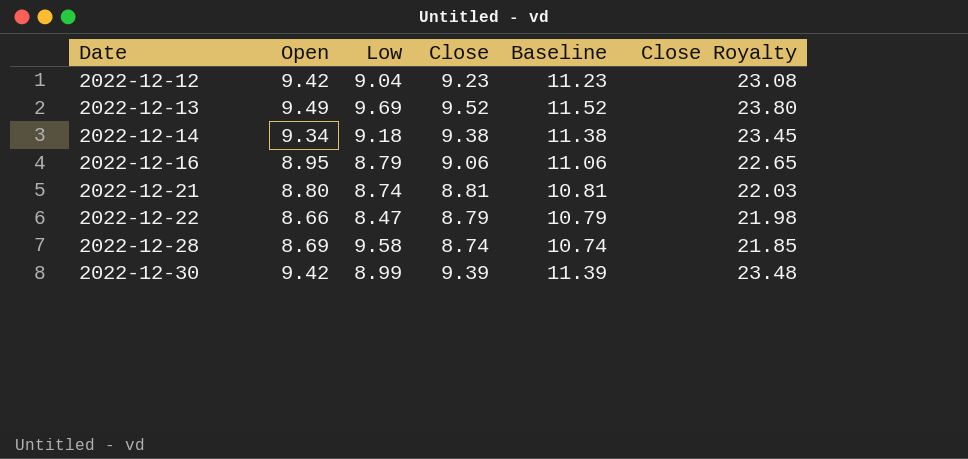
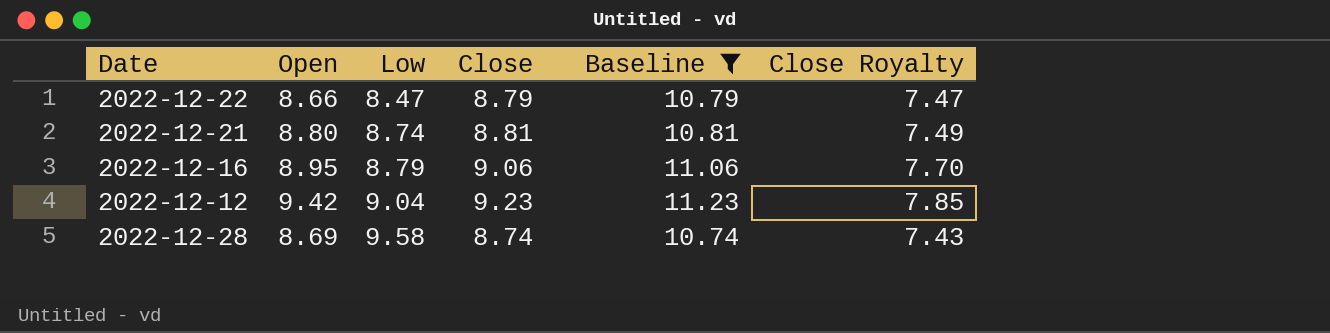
filter: none -> Baseline <= 11.23
row order: Date ascending -> Low ascending
column Close Royalty | formula: [Close] * 2.5 -> [Close] * 0.85

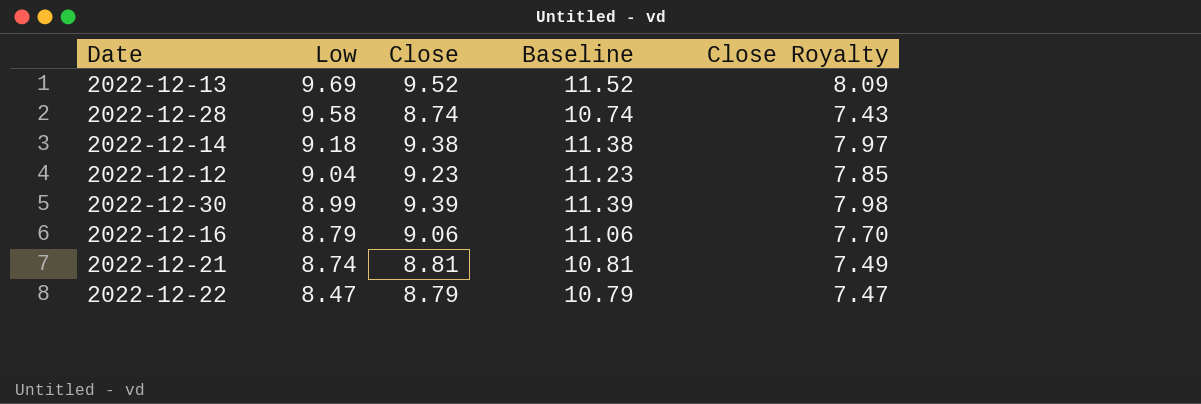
filter: Baseline <= 11.23 -> none
row order: Low ascending -> Low descending
column Open | position: 2 -> none

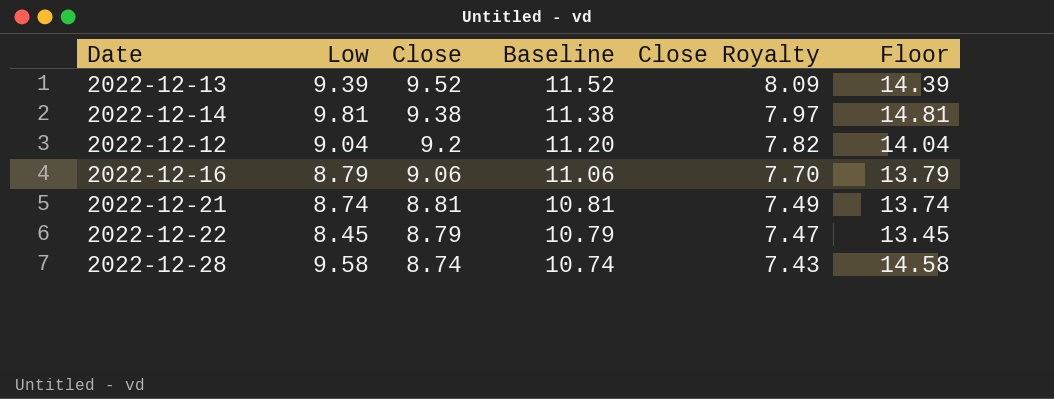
row order: Low descending -> Close descending
column Floor | formula: none -> [Low] + 5
row 2022-12-30: 8.99 | 9.39 | 11.39 | 7.98 -> none
2022-12-13 | Low: 9.69 -> 9.39
2022-12-14 | Low: 9.18 -> 9.81
2022-12-12 | Close: 9.23 -> 9.2
2022-12-12 | Baseline: 11.23 -> 11.20
2022-12-12 | Close Royalty: 7.85 -> 7.82
2022-12-22 | Low: 8.47 -> 8.45

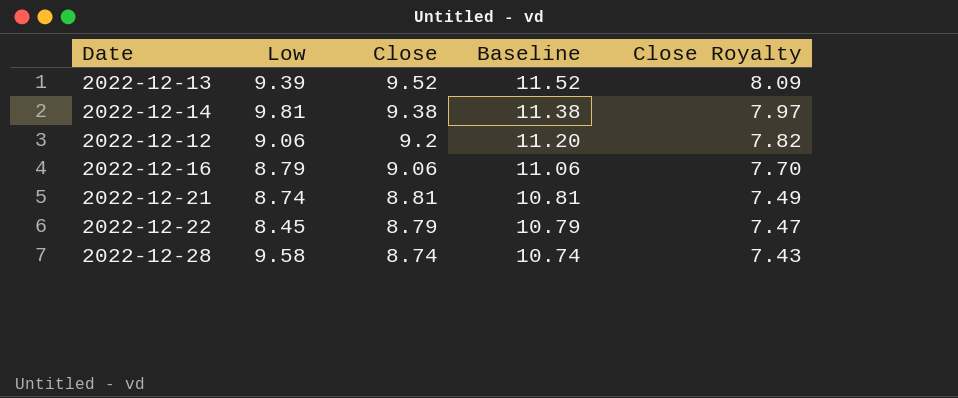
column Floor | formula: [Low] + 5 -> none
2022-12-12 | Low: 9.04 -> 9.06

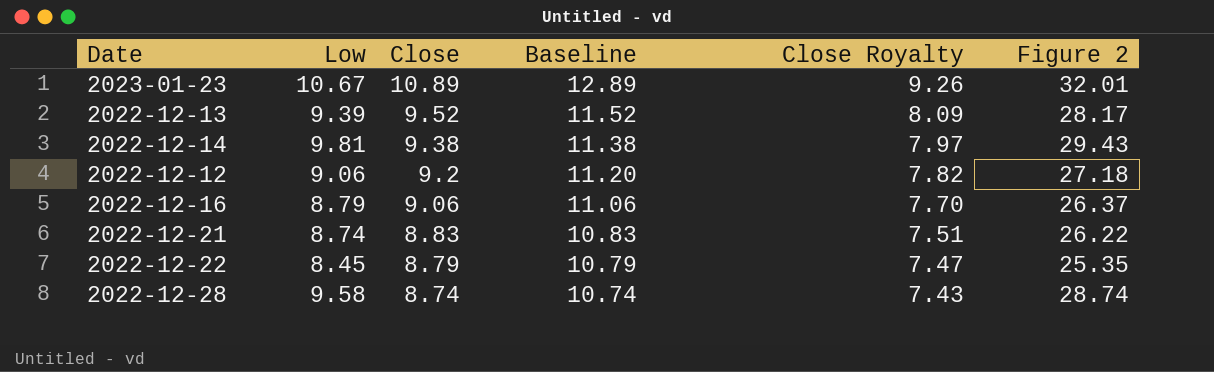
column Figure 2 | formula: none -> [Low] * 3
row 2023-01-23: none -> 10.67 | 10.89 | 12.89 | 9.26 | 32.01
2022-12-21 | Close: 8.81 -> 8.83
2022-12-21 | Baseline: 10.81 -> 10.83
2022-12-21 | Close Royalty: 7.49 -> 7.51

